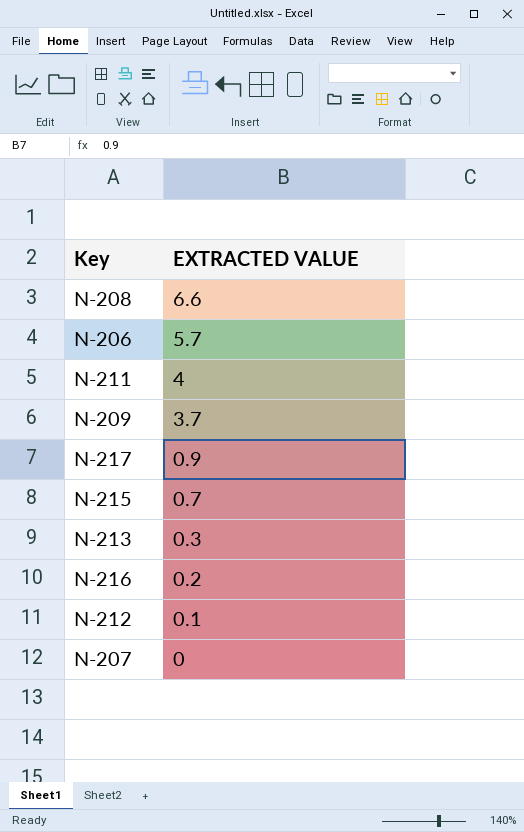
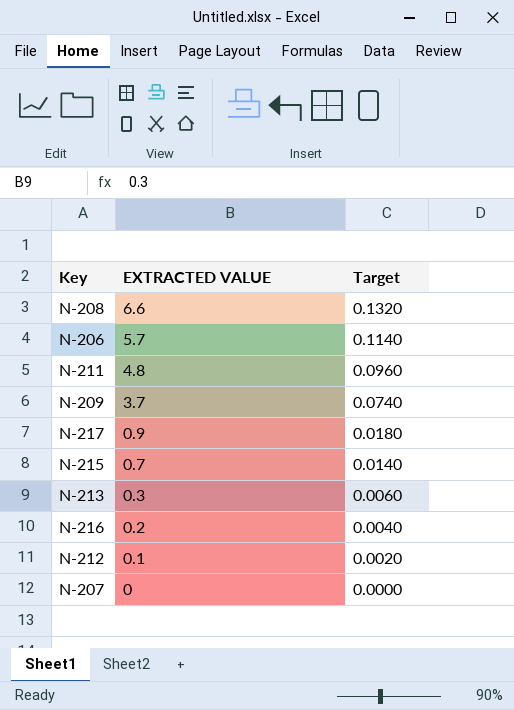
column Target | formula: none -> [EXTRACTED VALUE] * 0.02
N-211 | EXTRACTED VALUE: 4 -> 4.8

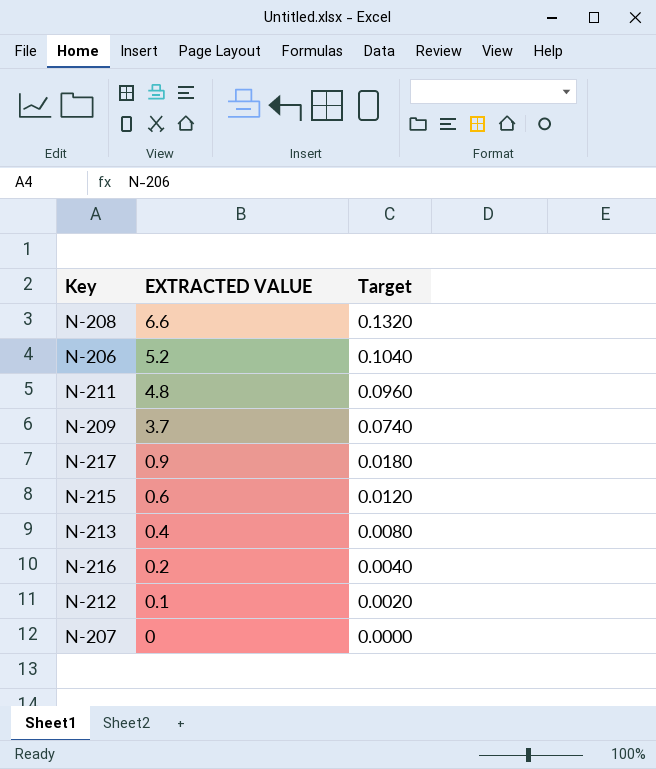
N-206 | EXTRACTED VALUE: 5.7 -> 5.2
N-206 | Target: 0.1140 -> 0.1040
N-215 | EXTRACTED VALUE: 0.7 -> 0.6
N-215 | Target: 0.0140 -> 0.0120
N-213 | EXTRACTED VALUE: 0.3 -> 0.4
N-213 | Target: 0.0060 -> 0.0080

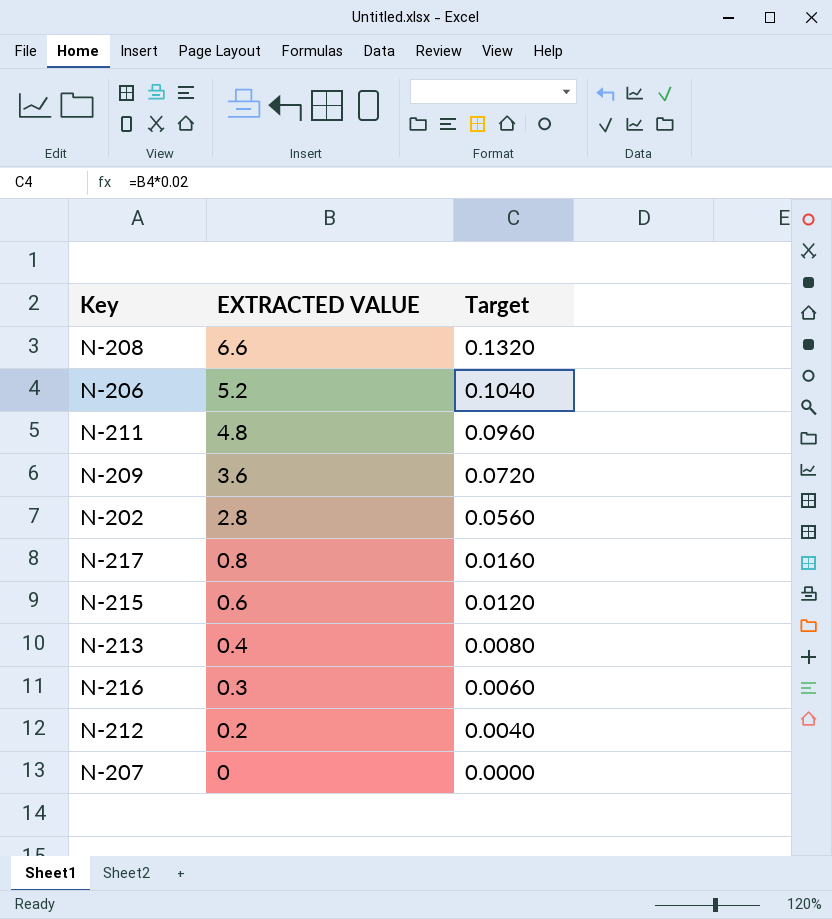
N-209 | EXTRACTED VALUE: 3.7 -> 3.6
N-209 | Target: 0.0740 -> 0.0720
row N-202: none -> 2.8 | 0.0560
N-217 | EXTRACTED VALUE: 0.9 -> 0.8
N-217 | Target: 0.0180 -> 0.0160
N-216 | EXTRACTED VALUE: 0.2 -> 0.3
N-216 | Target: 0.0040 -> 0.0060
N-212 | EXTRACTED VALUE: 0.1 -> 0.2
N-212 | Target: 0.0020 -> 0.0040

